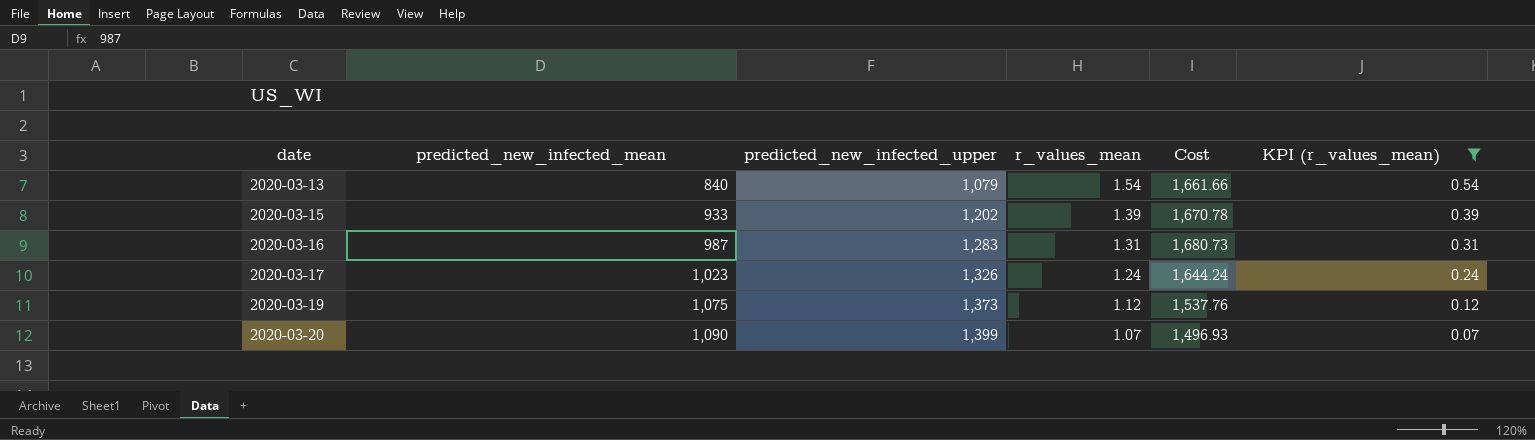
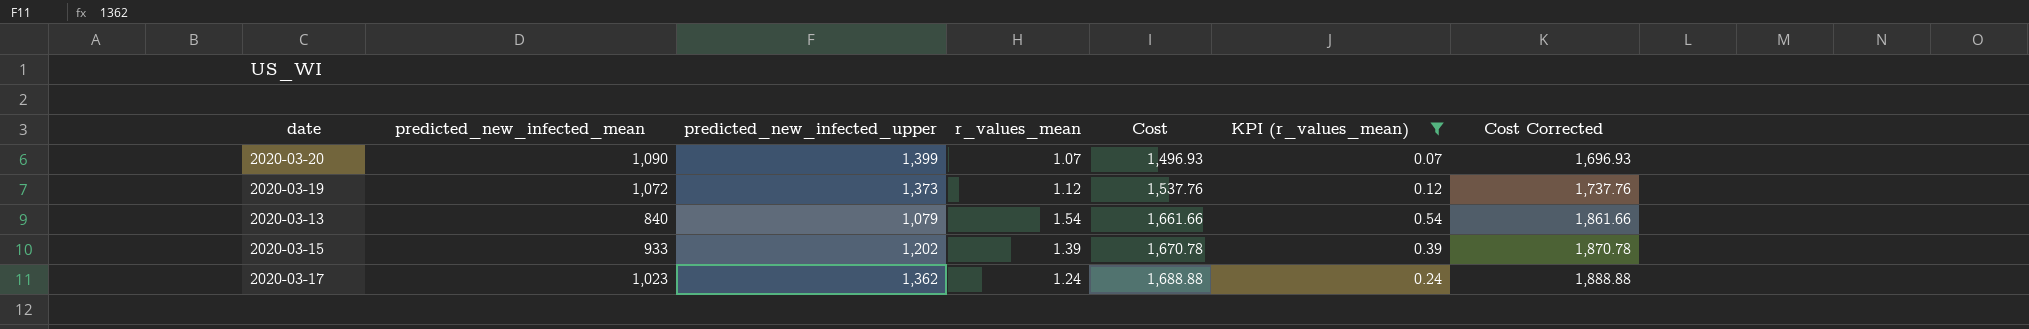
row order: date ascending -> Cost ascending
column Cost Corrected | formula: none -> [Cost] + 200
row 2020-03-16: 987 | 1,283 | 1.31 | 1,680.73 | 0.31 -> none
2020-03-19 | predicted_new_infected_mean: 1,075 -> 1,072
2020-03-17 | predicted_new_infected_upper: 1,326 -> 1,362
2020-03-17 | Cost: 1,644.24 -> 1,688.88

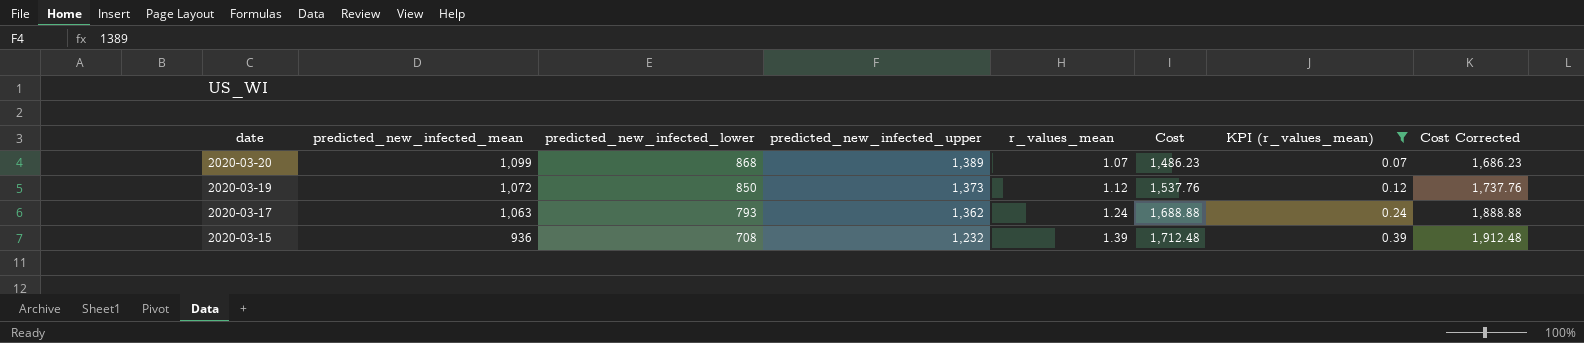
row order: Cost ascending -> date descending
column predicted_new_infected_lower | position: none -> 3
row 2020-03-13: 840 | 1,079 | 1.54 | 1,661.66 | 0.54 | 1,861.66 -> none
2020-03-20 | predicted_new_infected_mean: 1,090 -> 1,099
2020-03-20 | predicted_new_infected_upper: 1,399 -> 1,389
2020-03-20 | Cost: 1,496.93 -> 1,486.23
2020-03-20 | Cost Corrected: 1,696.93 -> 1,686.23
2020-03-17 | predicted_new_infected_mean: 1,023 -> 1,063
2020-03-15 | predicted_new_infected_mean: 933 -> 936
2020-03-15 | predicted_new_infected_upper: 1,202 -> 1,232
2020-03-15 | Cost: 1,670.78 -> 1,712.48
2020-03-15 | Cost Corrected: 1,870.78 -> 1,912.48

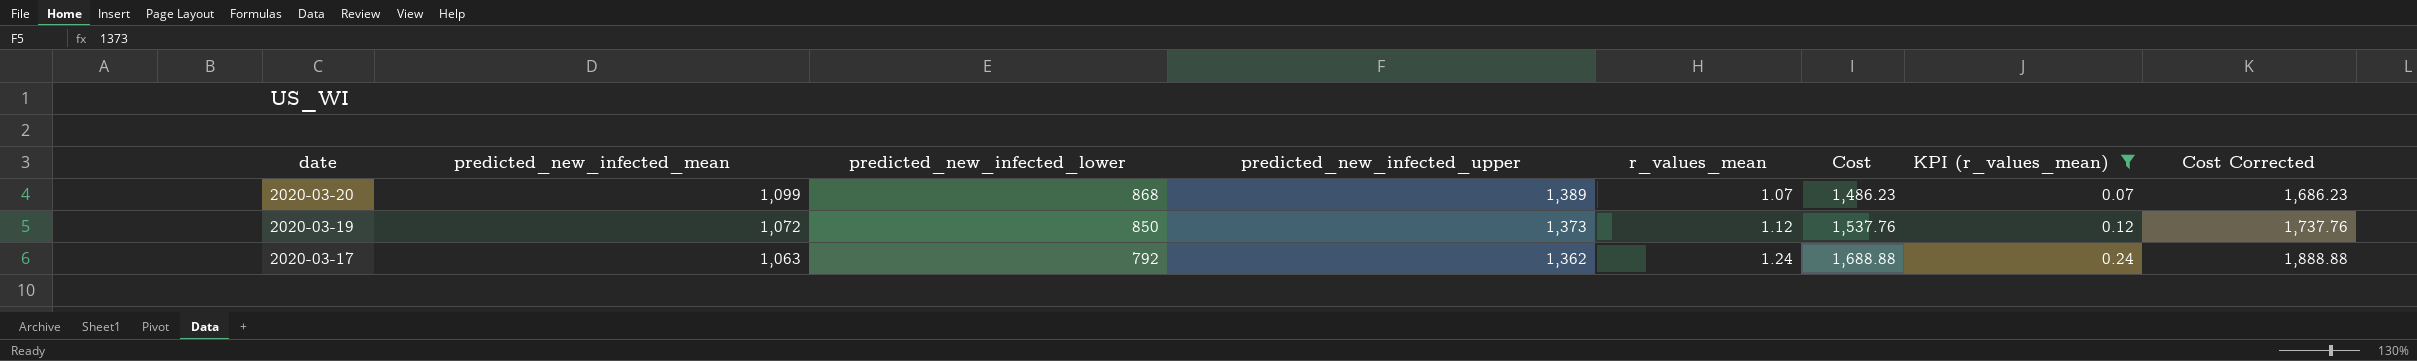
row 2020-03-15: 936 | 708 | 1,232 | 1.39 | 1,712.48 | 0.39 | 1,912.48 -> none
2020-03-17 | predicted_new_infected_lower: 793 -> 792

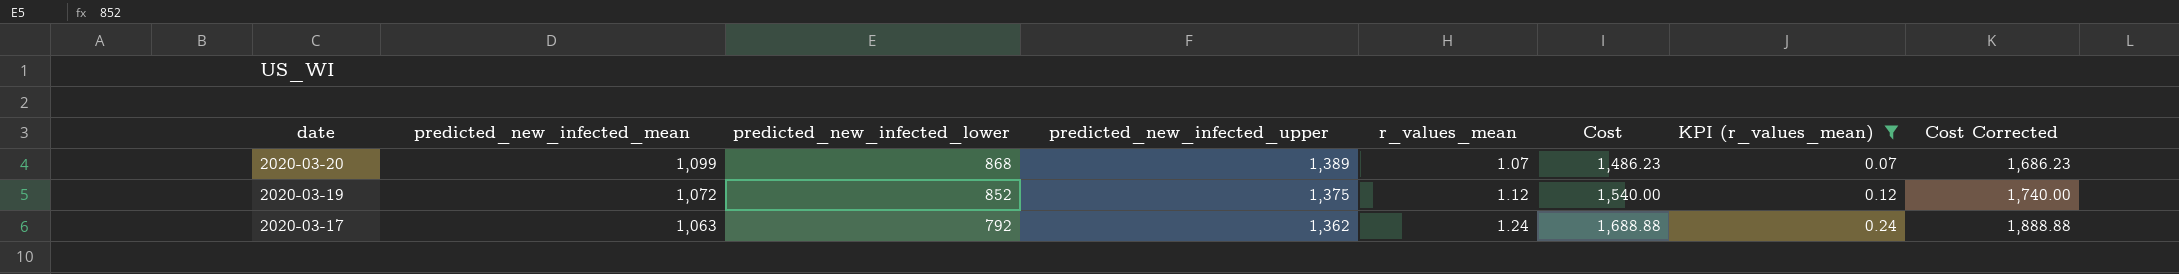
2020-03-19 | predicted_new_infected_lower: 850 -> 852
2020-03-19 | predicted_new_infected_upper: 1,373 -> 1,375
2020-03-19 | Cost: 1,537.76 -> 1,540.00
2020-03-19 | Cost Corrected: 1,737.76 -> 1,740.00

